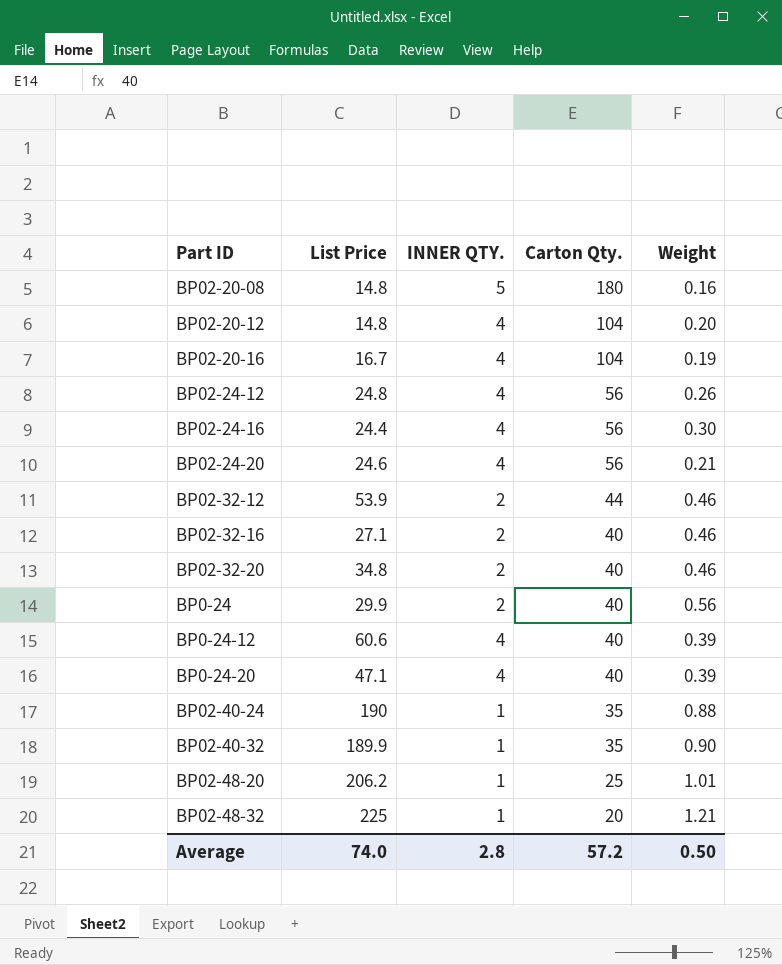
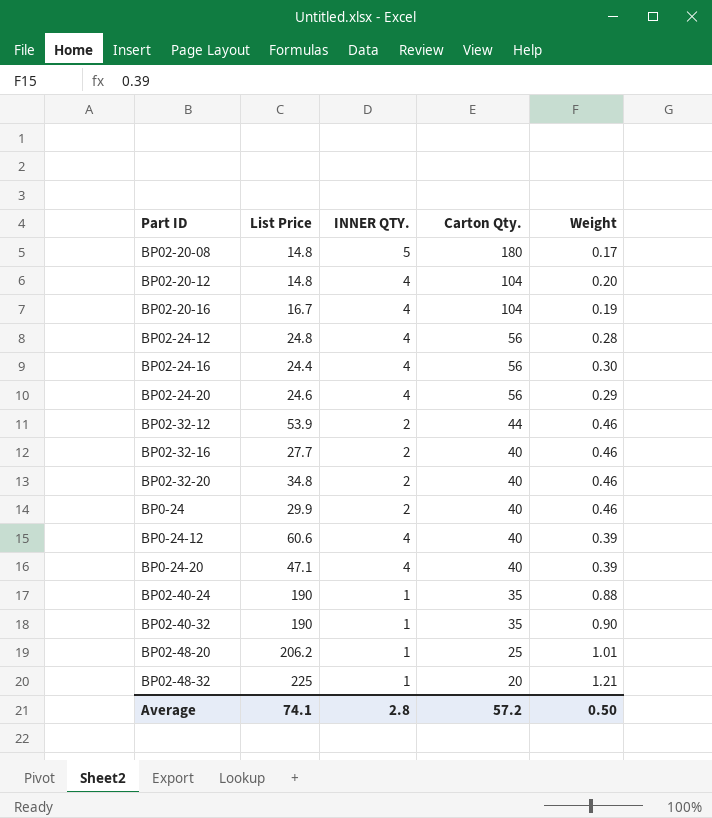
BP02-20-08 | Weight: 0.16 -> 0.17
BP02-24-12 | Weight: 0.26 -> 0.28
BP02-24-20 | Weight: 0.21 -> 0.29
BP02-32-16 | List Price: 27.1 -> 27.7
BP0-24 | Weight: 0.56 -> 0.46
BP02-40-32 | List Price: 189.9 -> 190
Average | List Price: 74.0 -> 74.1

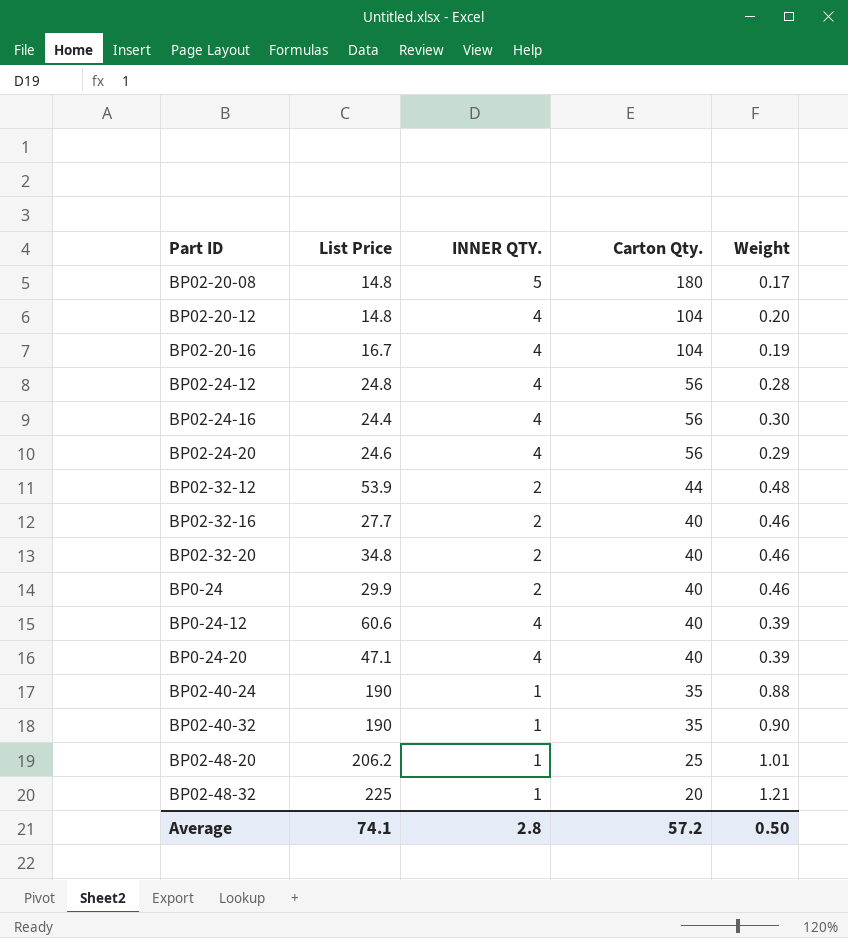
BP02-32-12 | Weight: 0.46 -> 0.48

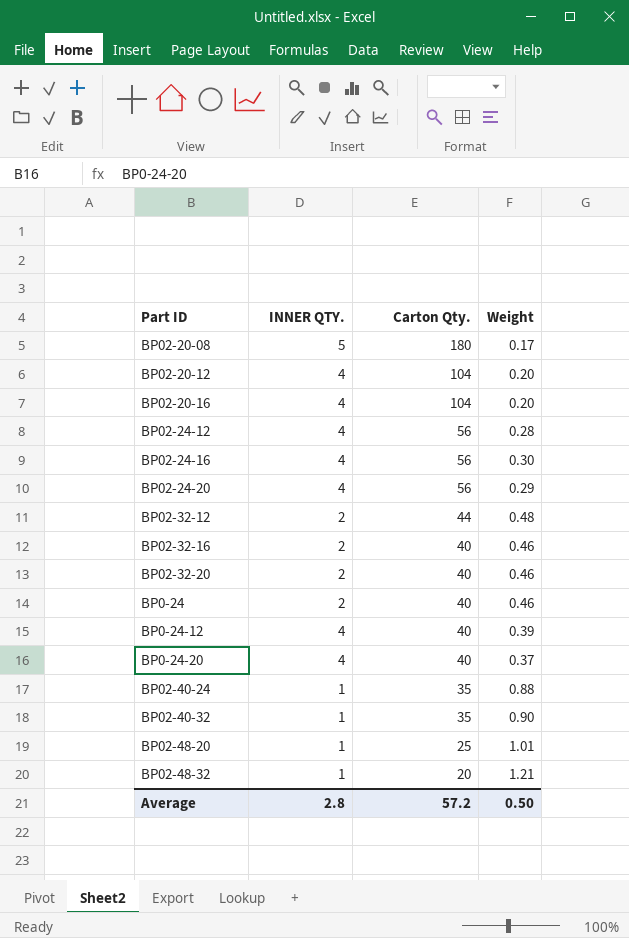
column List Price | position: 2 -> none
BP02-20-16 | Weight: 0.19 -> 0.20
BP0-24-20 | Weight: 0.39 -> 0.37

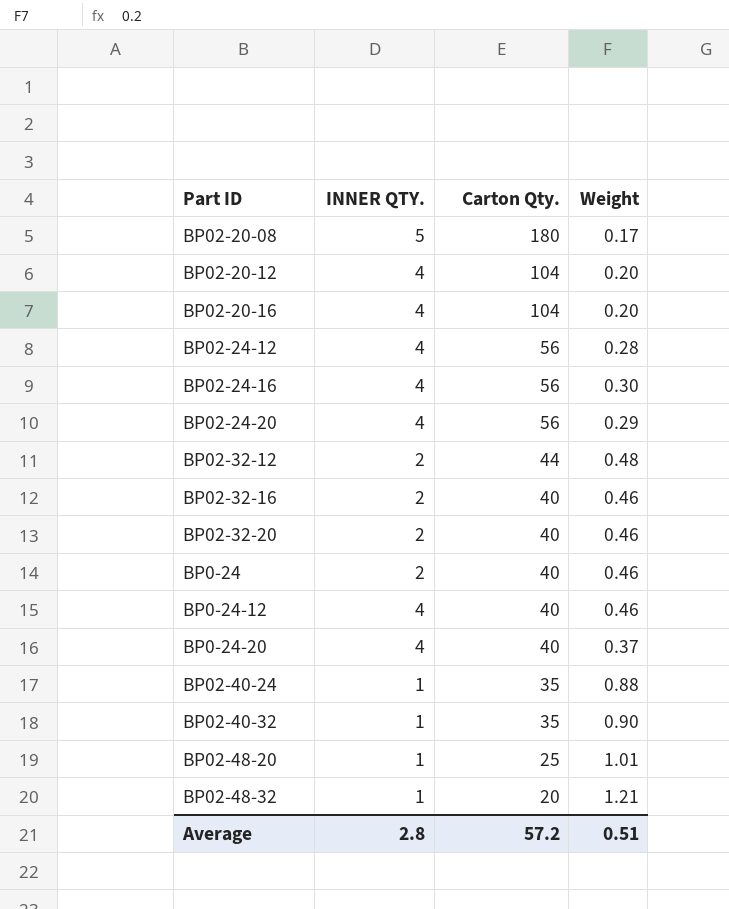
BP0-24-12 | Weight: 0.39 -> 0.46
Average | Weight: 0.50 -> 0.51

